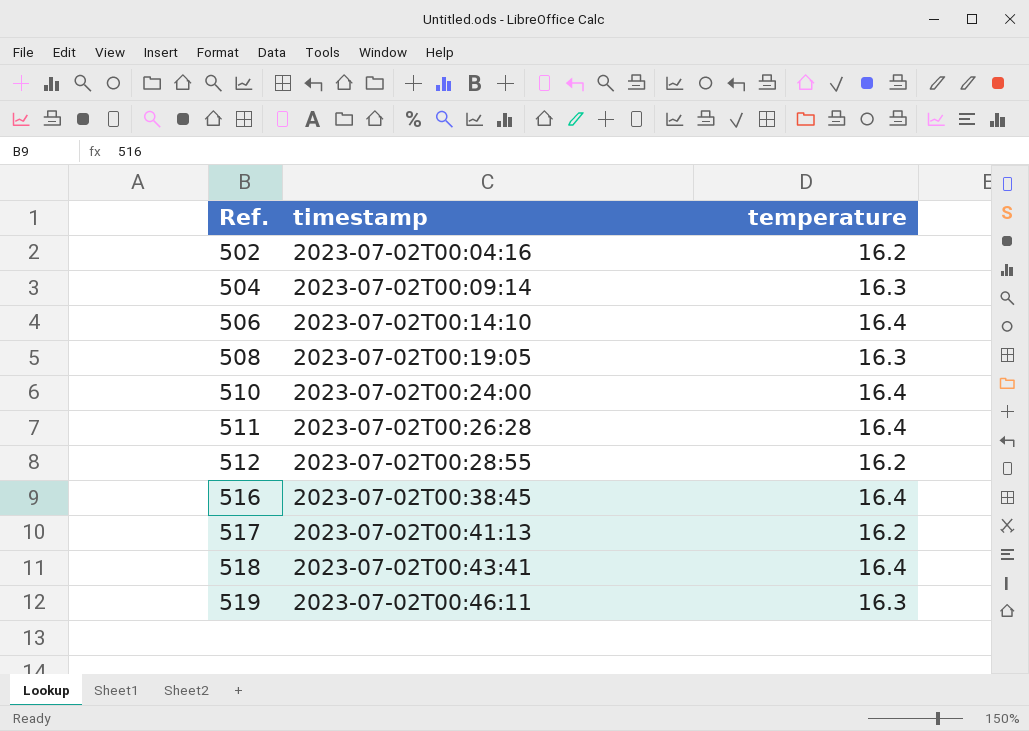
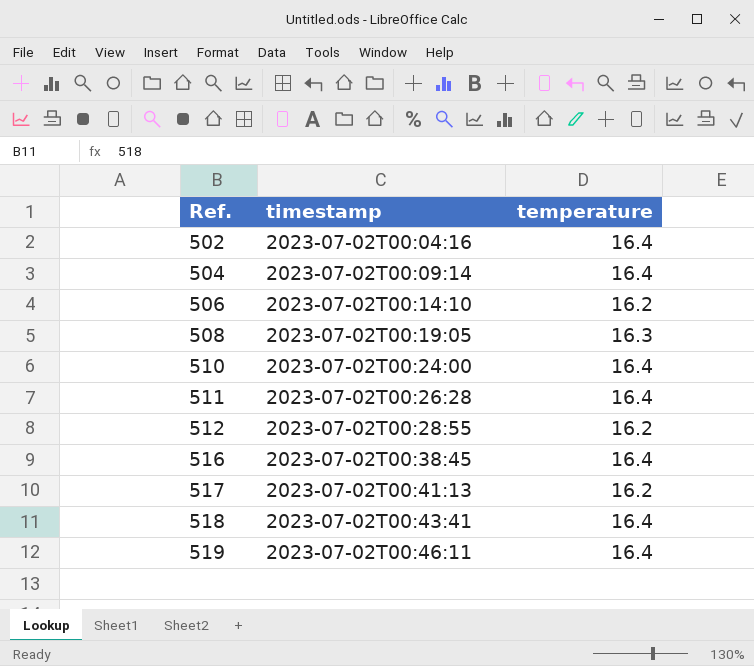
502 | temperature: 16.2 -> 16.4
504 | temperature: 16.3 -> 16.4
506 | temperature: 16.4 -> 16.2
519 | temperature: 16.3 -> 16.4

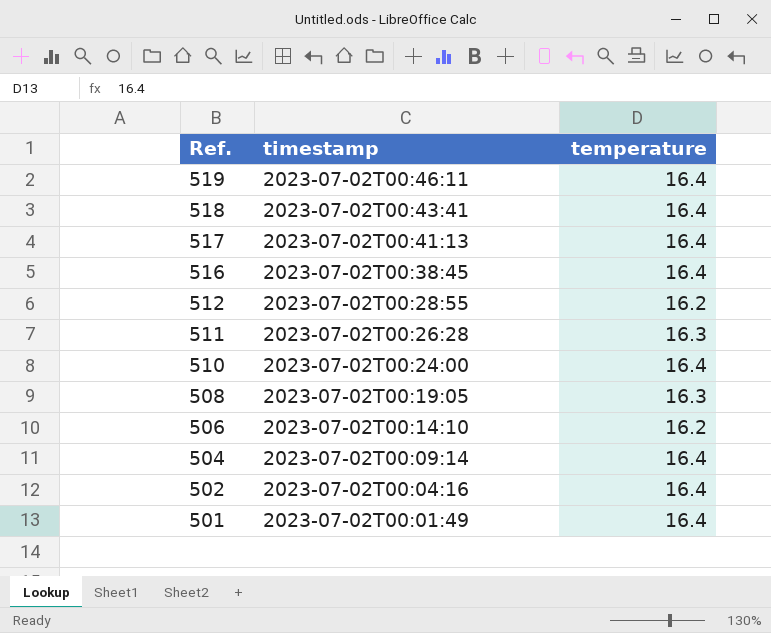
row order: Ref. ascending -> Ref. descending
517 | temperature: 16.2 -> 16.4
511 | temperature: 16.4 -> 16.3
row 501: none -> 2023-07-02T00:01:49 | 16.4

